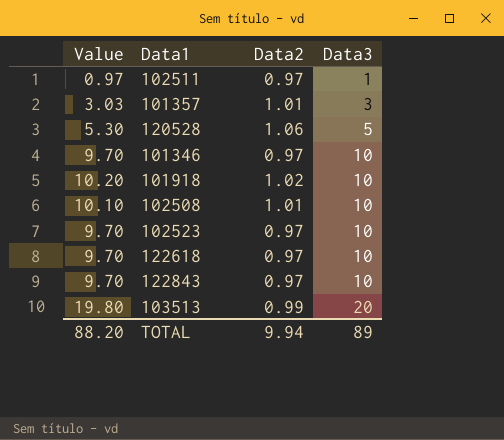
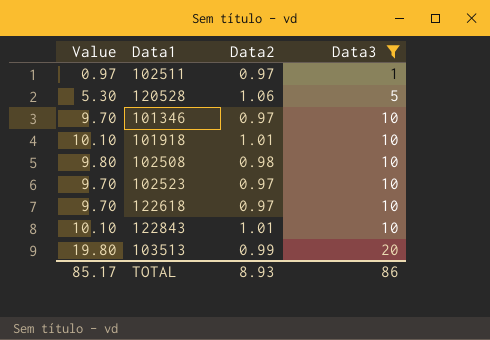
filter: none -> Data3 != 3
101918 | Value: 10.20 -> 10.10
101918 | Data2: 1.02 -> 1.01
102508 | Value: 10.10 -> 9.80
102508 | Data2: 1.01 -> 0.98
122843 | Value: 9.70 -> 10.10
122843 | Data2: 0.97 -> 1.01
TOTAL | Value: 88.20 -> 85.17
TOTAL | Data2: 9.94 -> 8.93
TOTAL | Data3: 89 -> 86

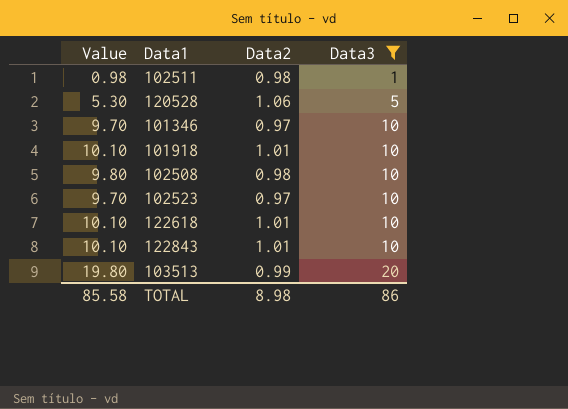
102511 | Value: 0.97 -> 0.98
102511 | Data2: 0.97 -> 0.98
122618 | Value: 9.70 -> 10.10
122618 | Data2: 0.97 -> 1.01
TOTAL | Value: 85.17 -> 85.58
TOTAL | Data2: 8.93 -> 8.98

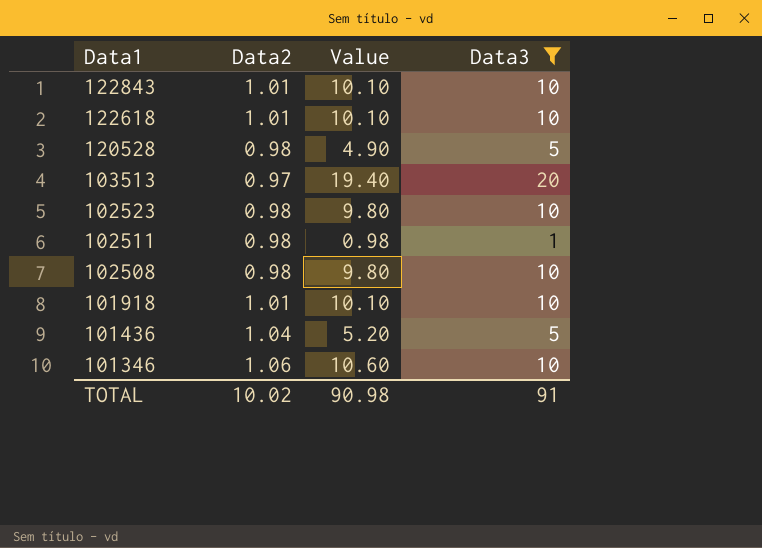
row order: Data3 ascending -> Data1 descending
column Value | position: 1 -> 3
120528 | Data2: 1.06 -> 0.98
120528 | Value: 5.30 -> 4.90
103513 | Data2: 0.99 -> 0.97
103513 | Value: 19.80 -> 19.40
102523 | Data2: 0.97 -> 0.98
102523 | Value: 9.70 -> 9.80
row 101436: none -> 1.04 | 5.20 | 5
101346 | Data2: 0.97 -> 1.06
101346 | Value: 9.70 -> 10.60
TOTAL | Data2: 8.98 -> 10.02
TOTAL | Value: 85.58 -> 90.98
TOTAL | Data3: 86 -> 91

